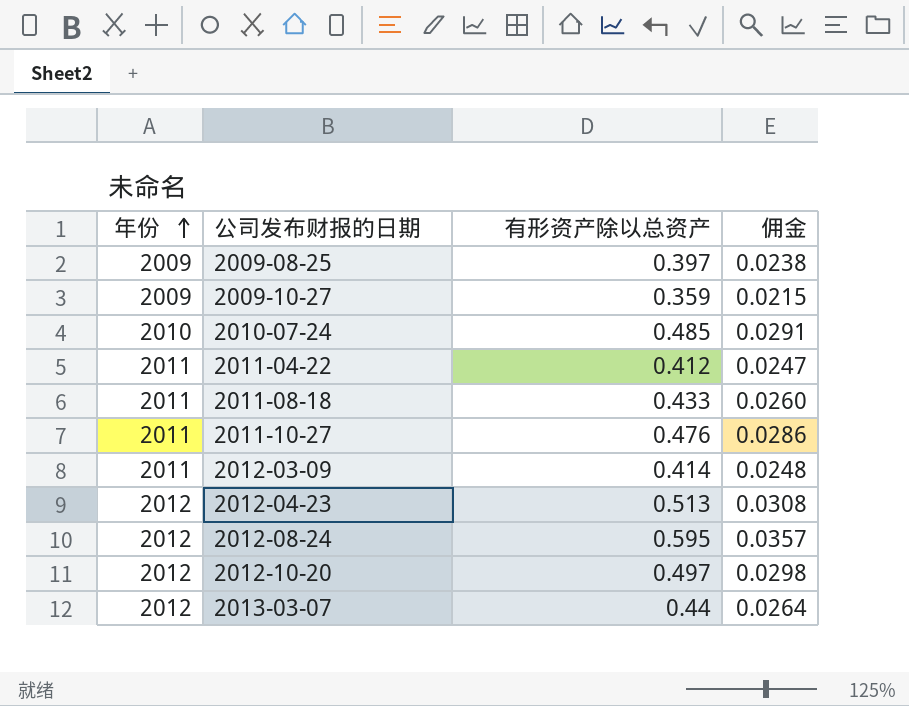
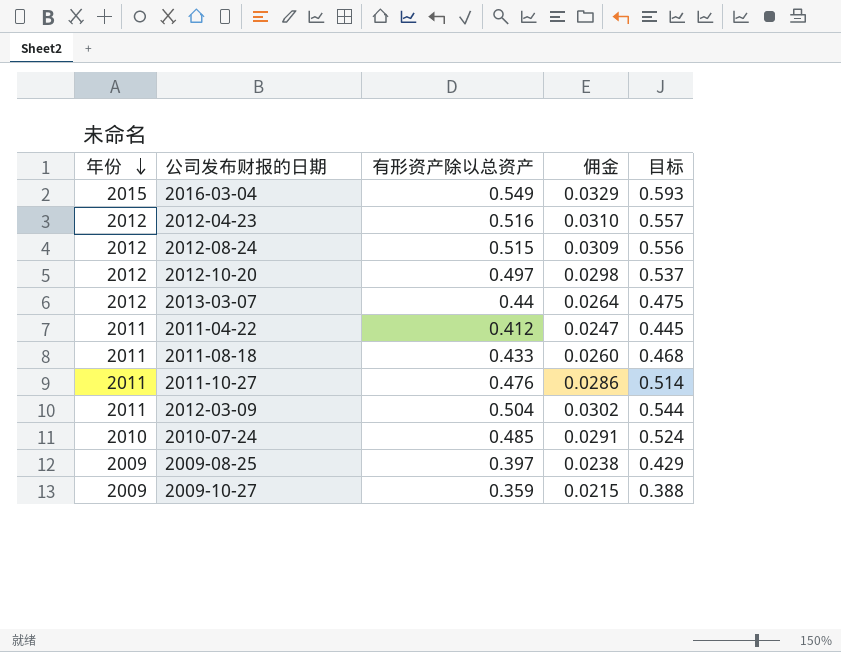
row order: 年份 ascending -> 年份 descending
column 目标 | formula: none -> [有形资产除以总资产] * 1.08
row 2016-03-04: none -> 2015 | 0.549 | 0.0329 | 0.593
2012-04-23 | 有形资产除以总资产: 0.513 -> 0.516
2012-04-23 | 佣金: 0.0308 -> 0.0310
2012-08-24 | 有形资产除以总资产: 0.595 -> 0.515
2012-08-24 | 佣金: 0.0357 -> 0.0309
2012-03-09 | 有形资产除以总资产: 0.414 -> 0.504
2012-03-09 | 佣金: 0.0248 -> 0.0302

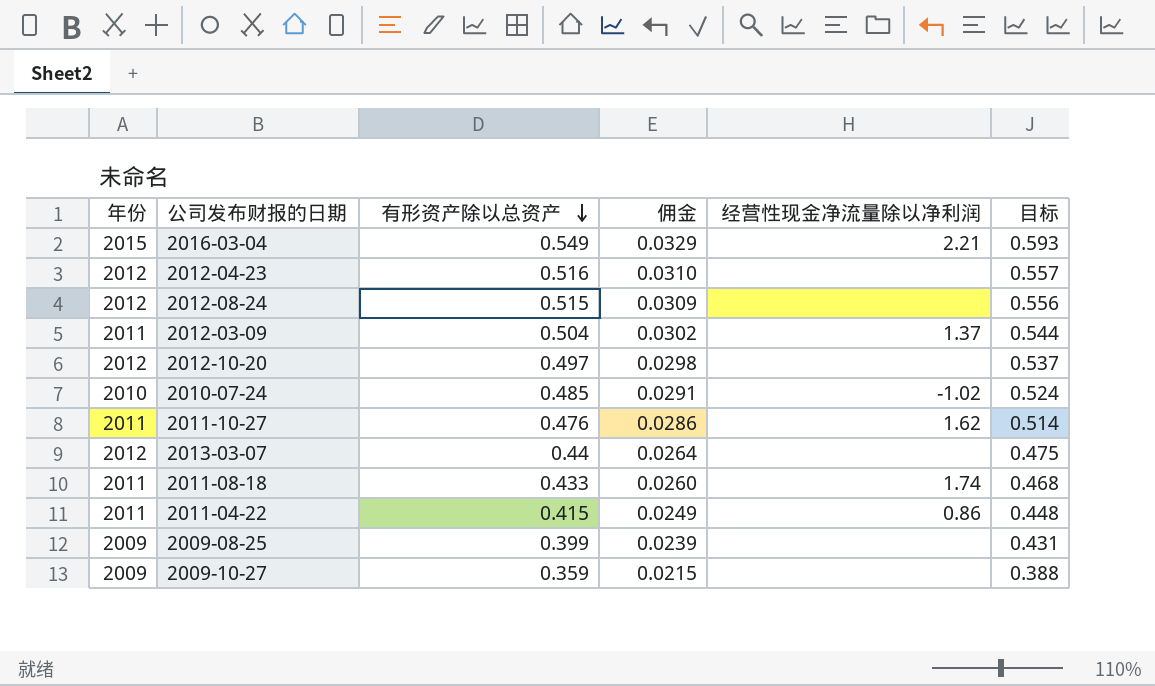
row order: 年份 descending -> 有形资产除以总资产 descending
column 经营性现金净流量除以净利润 | position: none -> 5
2011-04-22 | 有形资产除以总资产: 0.412 -> 0.415
2011-04-22 | 佣金: 0.0247 -> 0.0249
2011-04-22 | 目标: 0.445 -> 0.448
2009-08-25 | 有形资产除以总资产: 0.397 -> 0.399
2009-08-25 | 佣金: 0.0238 -> 0.0239
2009-08-25 | 目标: 0.429 -> 0.431

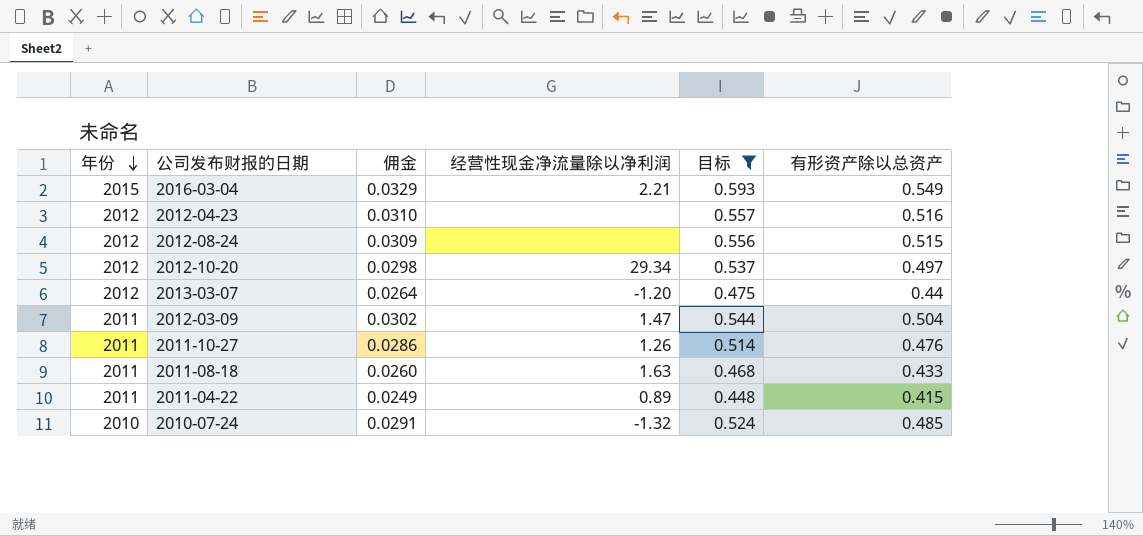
filter: none -> 目标 >= 0.448
row order: 有形资产除以总资产 descending -> 年份 descending
column 有形资产除以总资产 | position: 3 -> 6
2012-10-20 | 经营性现金净流量除以净利润: none -> 29.34
2013-03-07 | 经营性现金净流量除以净利润: none -> -1.20
2012-03-09 | 经营性现金净流量除以净利润: 1.37 -> 1.47
2011-10-27 | 经营性现金净流量除以净利润: 1.62 -> 1.26
2011-08-18 | 经营性现金净流量除以净利润: 1.74 -> 1.63
2011-04-22 | 经营性现金净流量除以净利润: 0.86 -> 0.89
2010-07-24 | 经营性现金净流量除以净利润: -1.02 -> -1.32

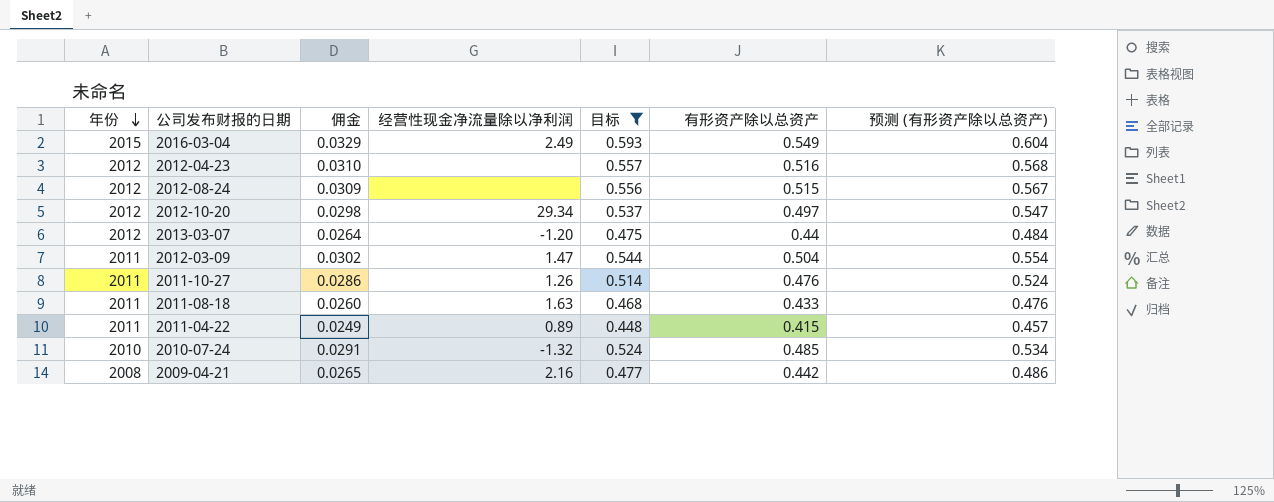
column 预测 (有形资产除以总资产) | formula: none -> [有形资产除以总资产] * 1.1
2016-03-04 | 经营性现金净流量除以净利润: 2.21 -> 2.49
row 2009-04-21: none -> 2008 | 0.0265 | 2.16 | 0.477 | 0.442 | 0.486

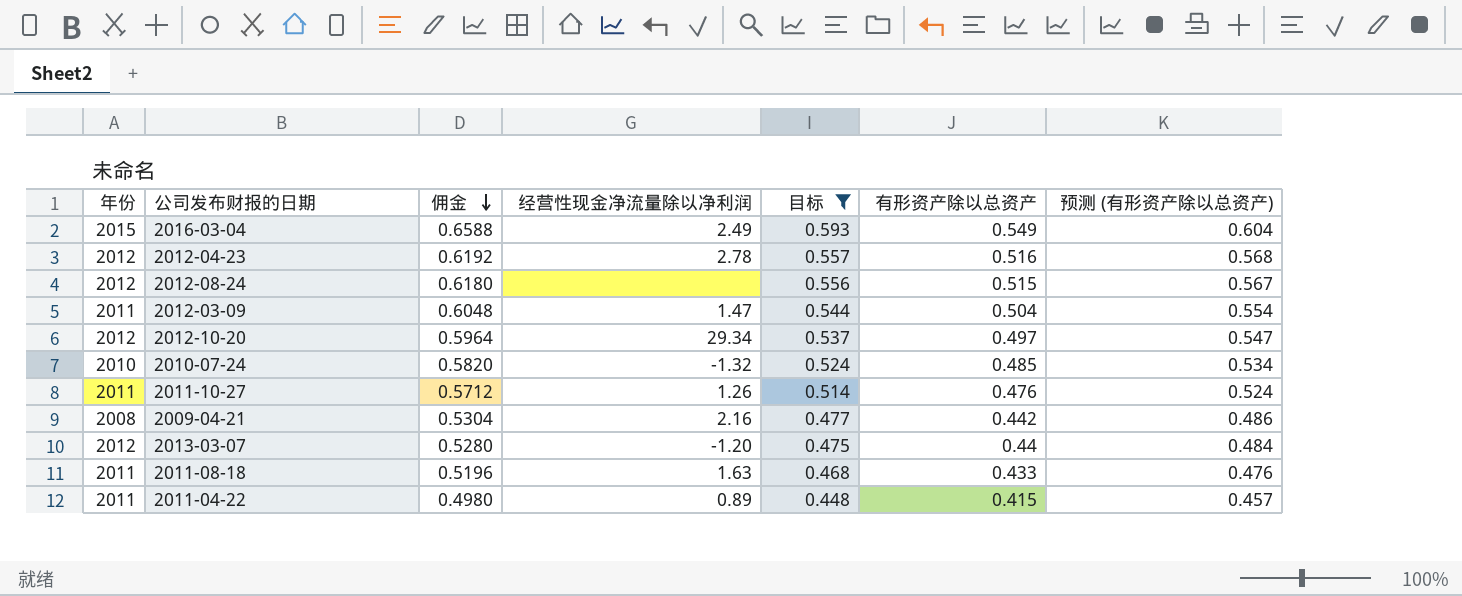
row order: 年份 descending -> 佣金 descending
column 佣金 | formula: [有形资产除以总资产] * 0.06 -> [有形资产除以总资产] * 1.2
2012-04-23 | 经营性现金净流量除以净利润: none -> 2.78

